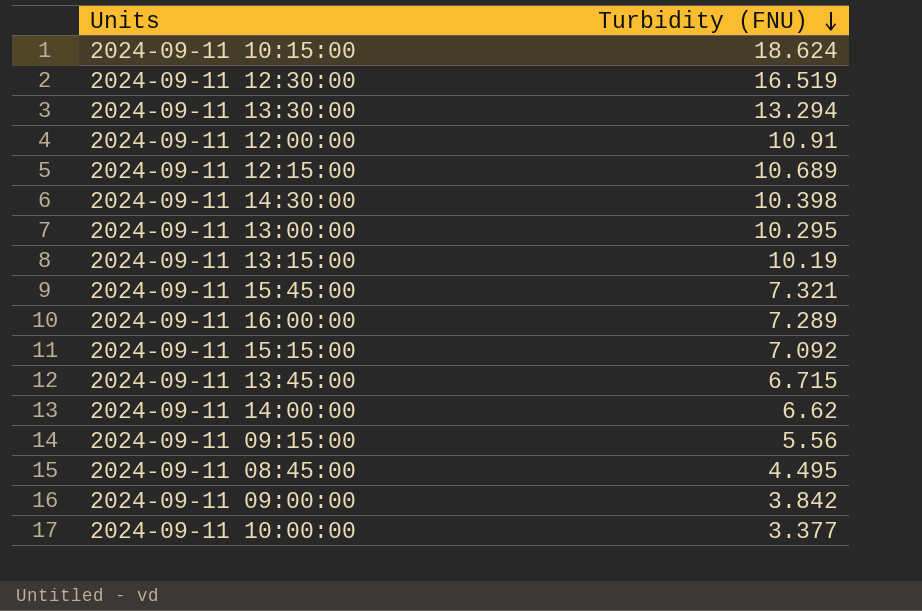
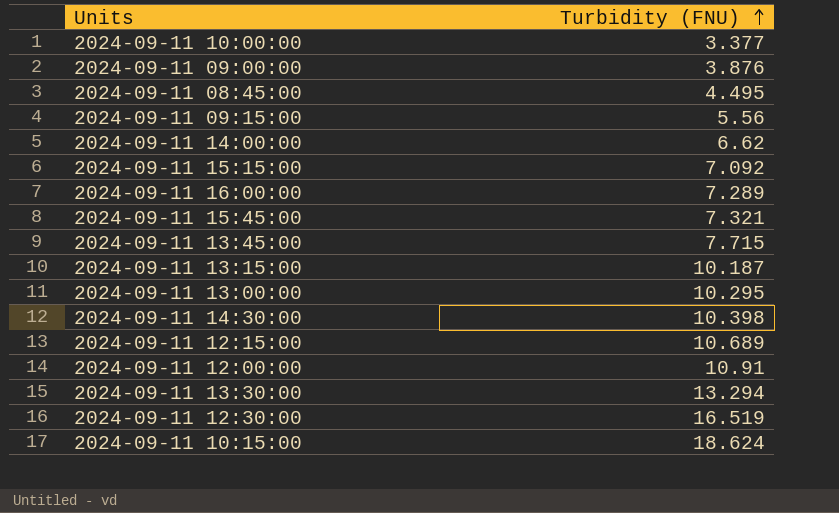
row order: Turbidity (FNU) descending -> Turbidity (FNU) ascending
2024-09-11 09:00:00 | Turbidity (FNU): 3.842 -> 3.876
2024-09-11 13:45:00 | Turbidity (FNU): 6.715 -> 7.715
2024-09-11 13:15:00 | Turbidity (FNU): 10.19 -> 10.187

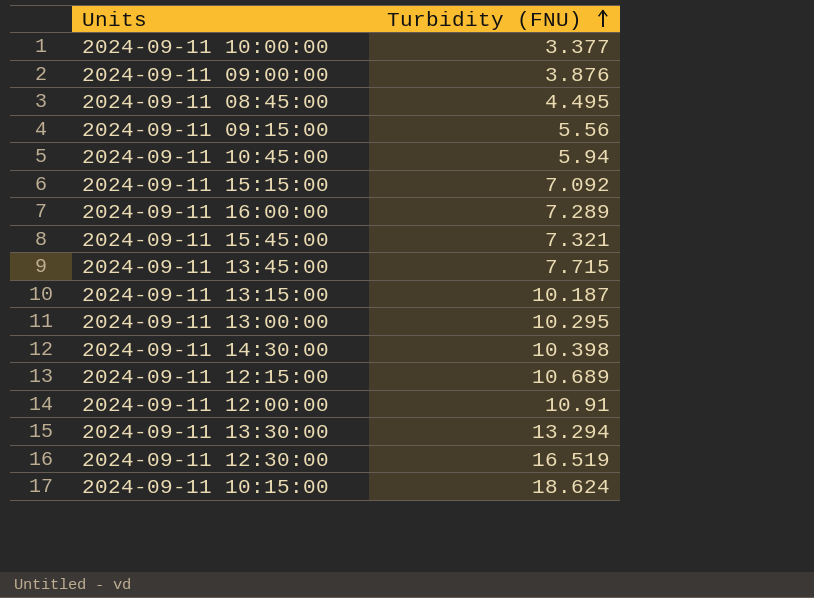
row 2024-09-11 14:00:00: 6.62 -> none
row 2024-09-11 10:45:00: none -> 5.94

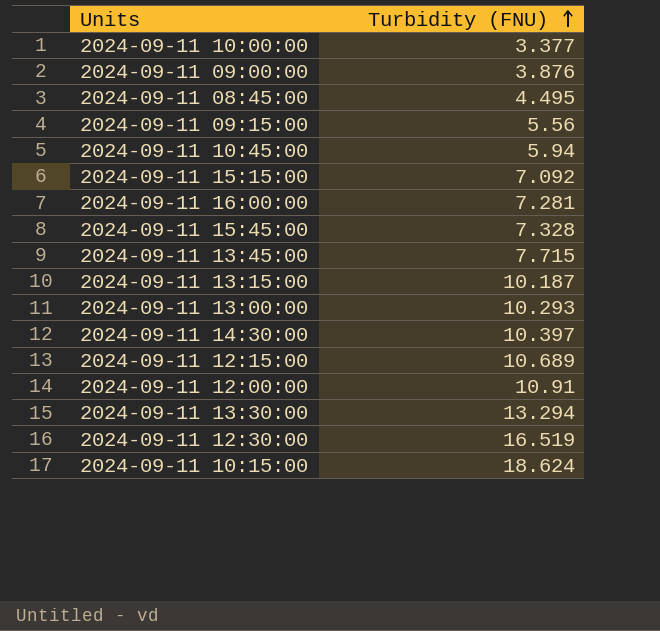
2024-09-11 16:00:00 | Turbidity (FNU): 7.289 -> 7.281
2024-09-11 15:45:00 | Turbidity (FNU): 7.321 -> 7.328
2024-09-11 13:00:00 | Turbidity (FNU): 10.295 -> 10.293
2024-09-11 14:30:00 | Turbidity (FNU): 10.398 -> 10.397

